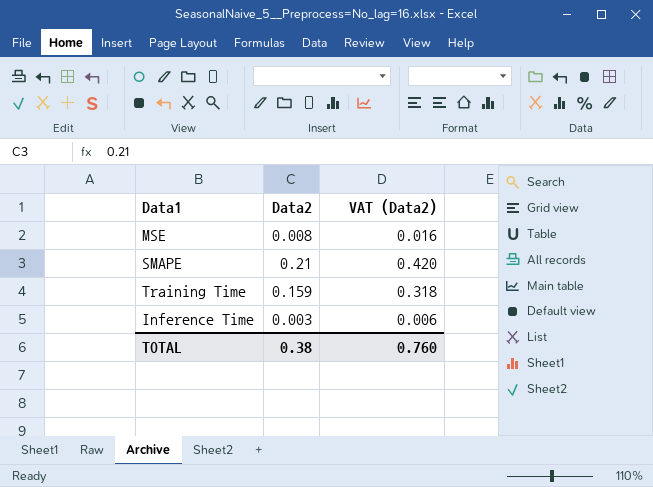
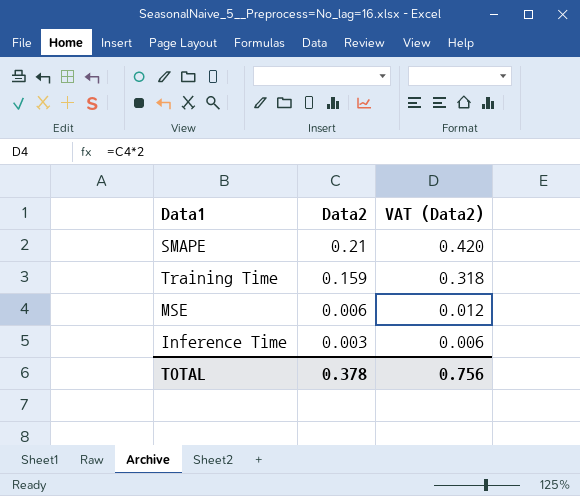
row order: none -> Data2 descending
MSE | Data2: 0.008 -> 0.006
MSE | VAT (Data2): 0.016 -> 0.012
TOTAL | Data2: 0.38 -> 0.378
TOTAL | VAT (Data2): 0.760 -> 0.756

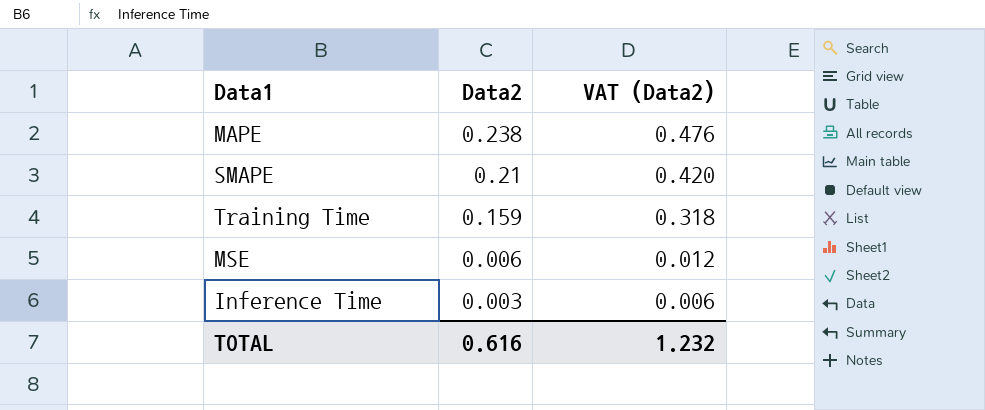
row MAPE: none -> 0.238 | 0.476
TOTAL | Data2: 0.378 -> 0.616
TOTAL | VAT (Data2): 0.756 -> 1.232

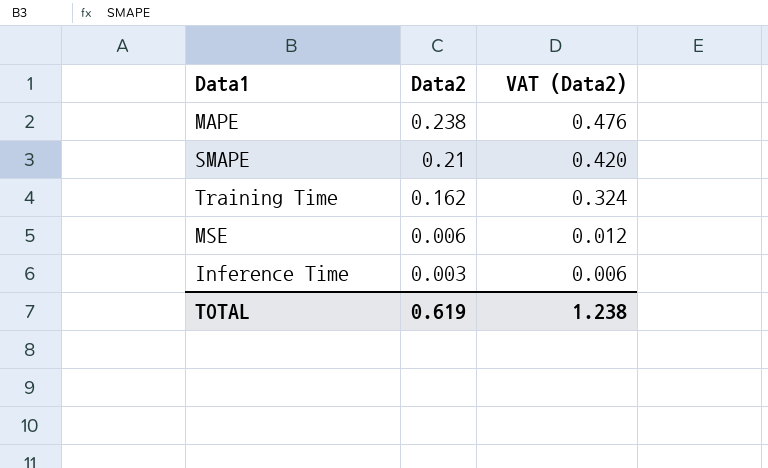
Training Time | Data2: 0.159 -> 0.162
Training Time | VAT (Data2): 0.318 -> 0.324
TOTAL | Data2: 0.616 -> 0.619
TOTAL | VAT (Data2): 1.232 -> 1.238

